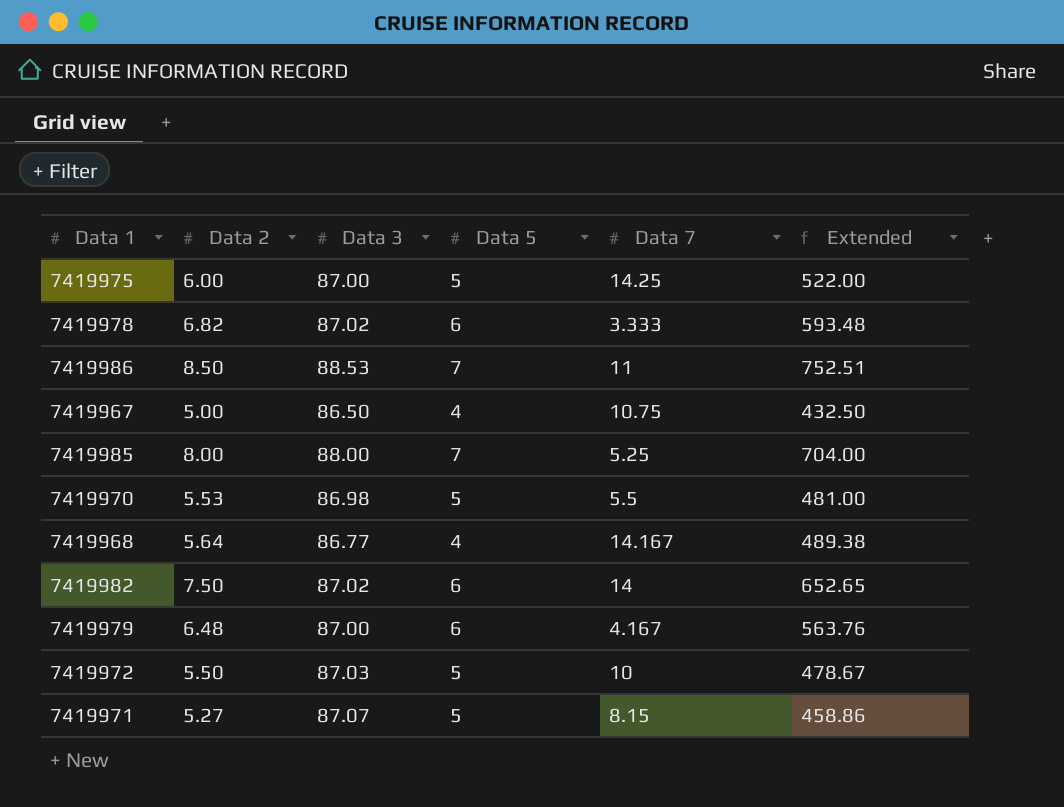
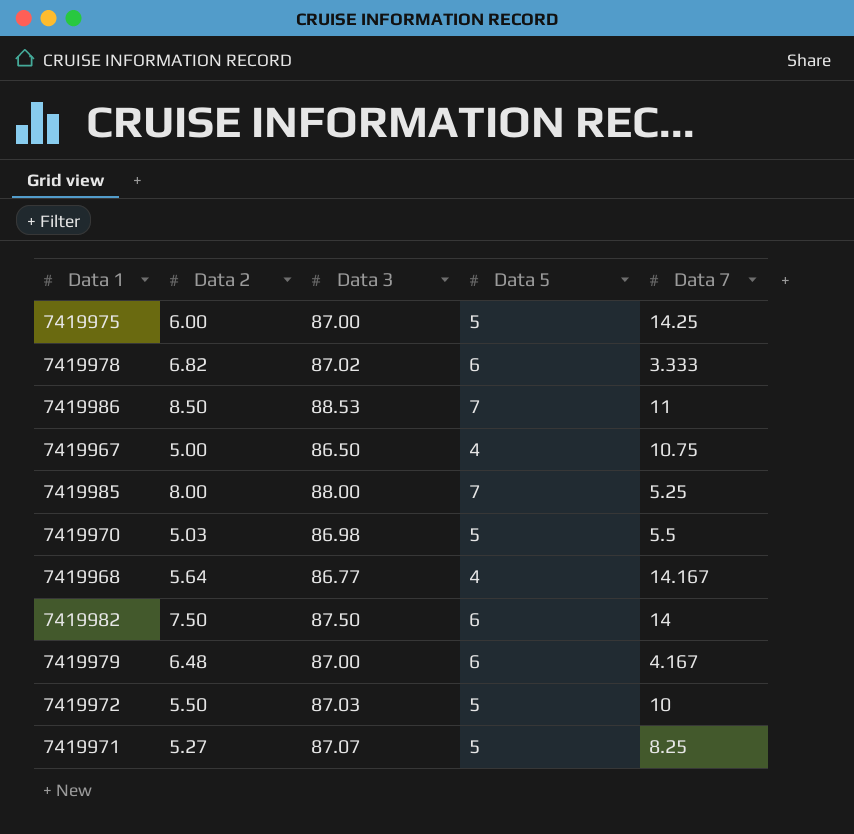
column Extended | formula: [Data 2] * [Data 3] -> none
7419970 | Data 2: 5.53 -> 5.03
7419982 | Data 3: 87.02 -> 87.50
7419971 | Data 7: 8.15 -> 8.25

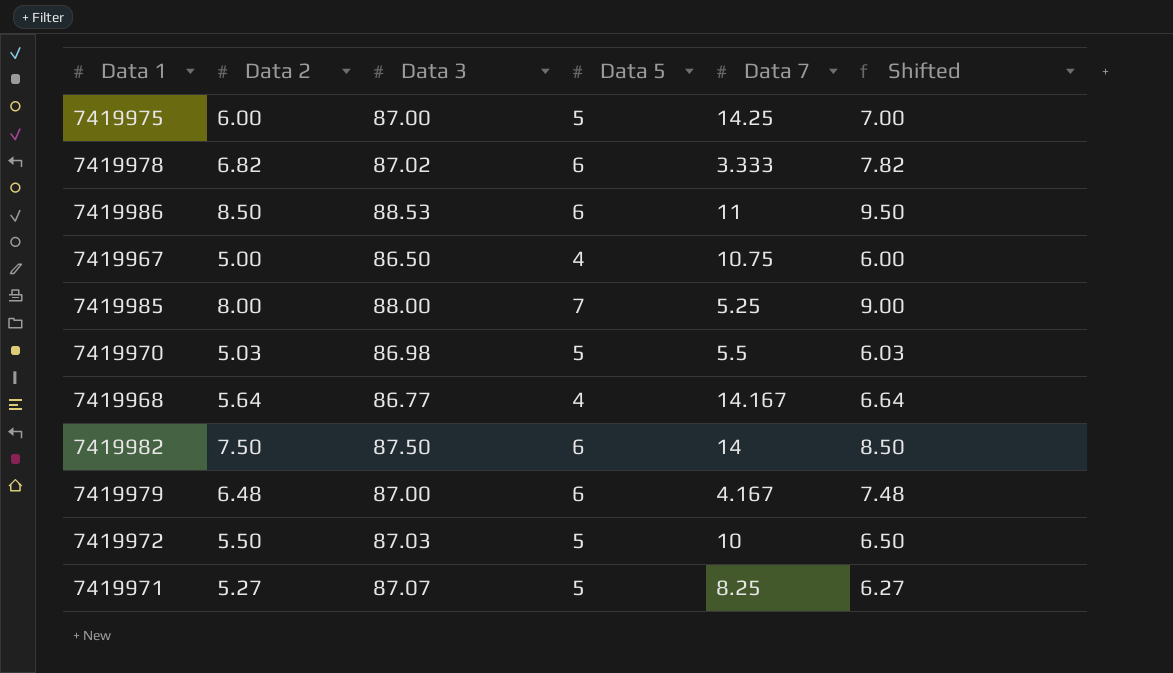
column Shifted | formula: none -> [Data 2] + 1
7419986 | Data 5: 7 -> 6

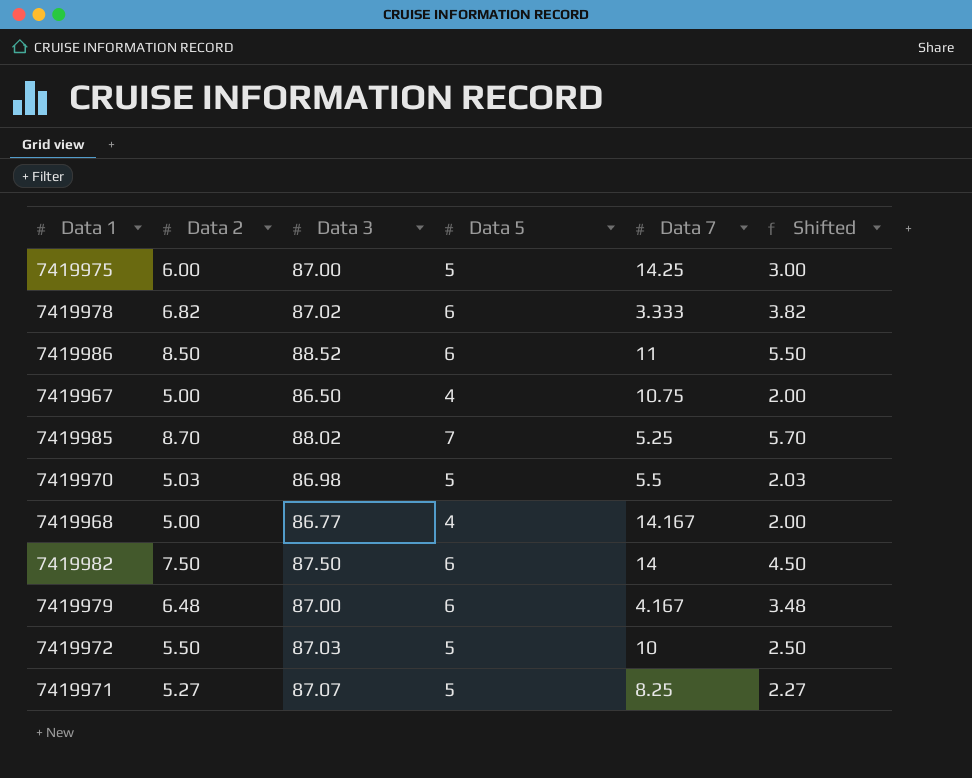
column Shifted | formula: [Data 2] + 1 -> [Data 2] - 3
7419986 | Data 3: 88.53 -> 88.52
7419985 | Data 2: 8.00 -> 8.70
7419985 | Data 3: 88.00 -> 88.02
7419968 | Data 2: 5.64 -> 5.00

